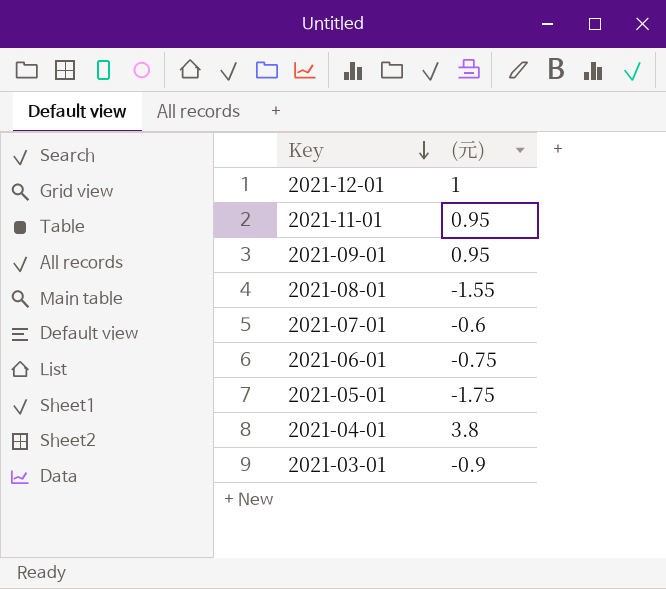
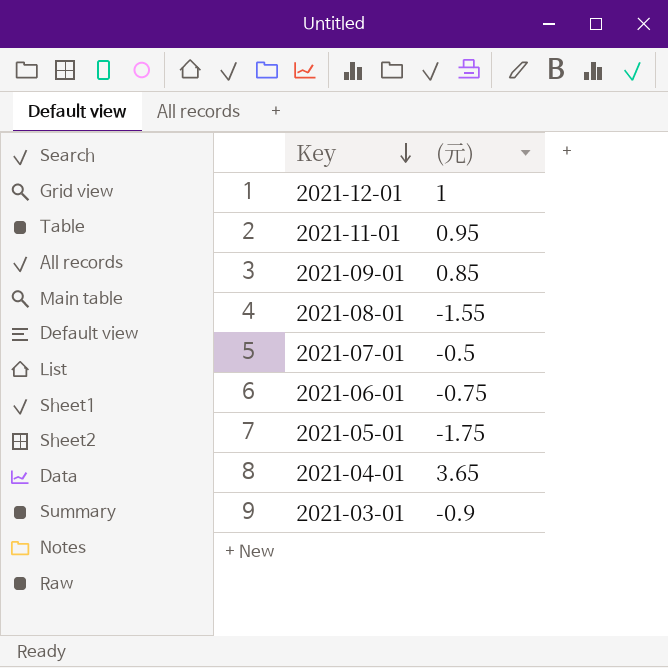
2021-09-01 | (元): 0.95 -> 0.85
2021-07-01 | (元): -0.6 -> -0.5
2021-04-01 | (元): 3.8 -> 3.65

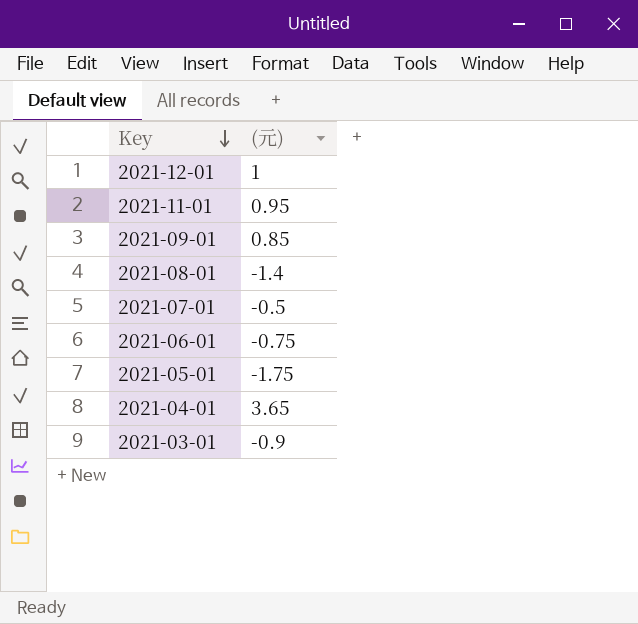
2021-08-01 | (元): -1.55 -> -1.4

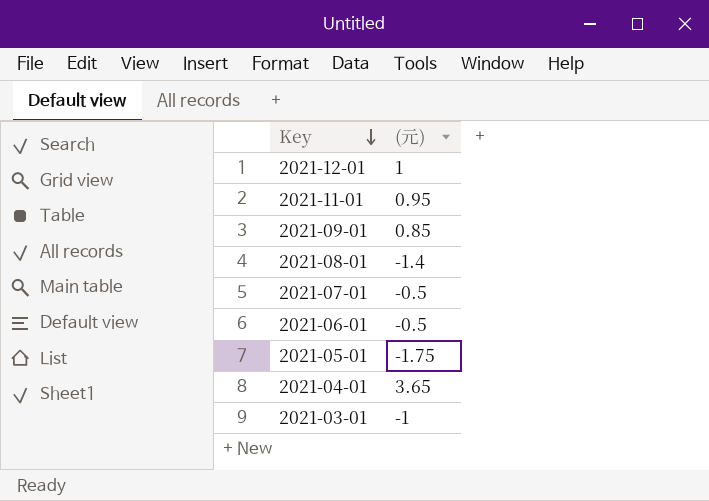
2021-06-01 | (元): -0.75 -> -0.5
2021-03-01 | (元): -0.9 -> -1

